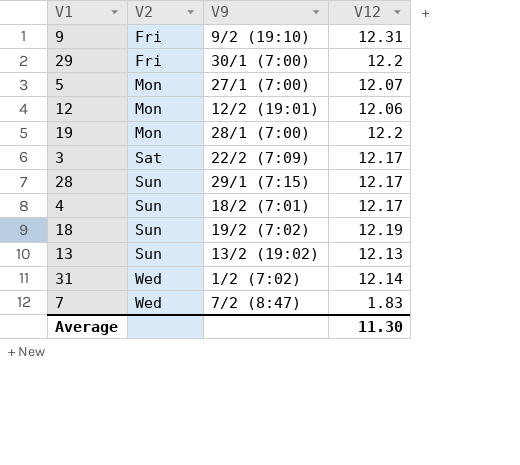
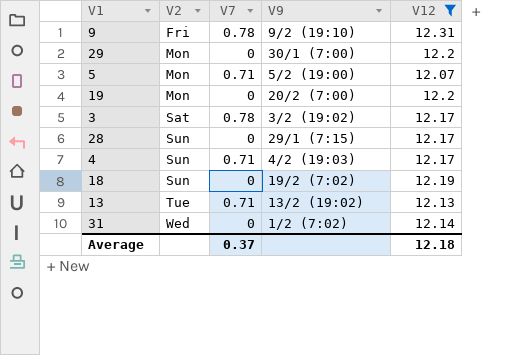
filter: none -> V12 >= 12.07
column V7 | position: none -> 3
29 | V2: Fri -> Mon
5 | V9: 27/1 (7:00) -> 5/2 (19:00)
19 | V9: 28/1 (7:00) -> 20/2 (7:00)
3 | V9: 22/2 (7:09) -> 3/2 (19:02)
4 | V9: 18/2 (7:01) -> 4/2 (19:03)
13 | V2: Sun -> Tue
Average | V12: 11.30 -> 12.18

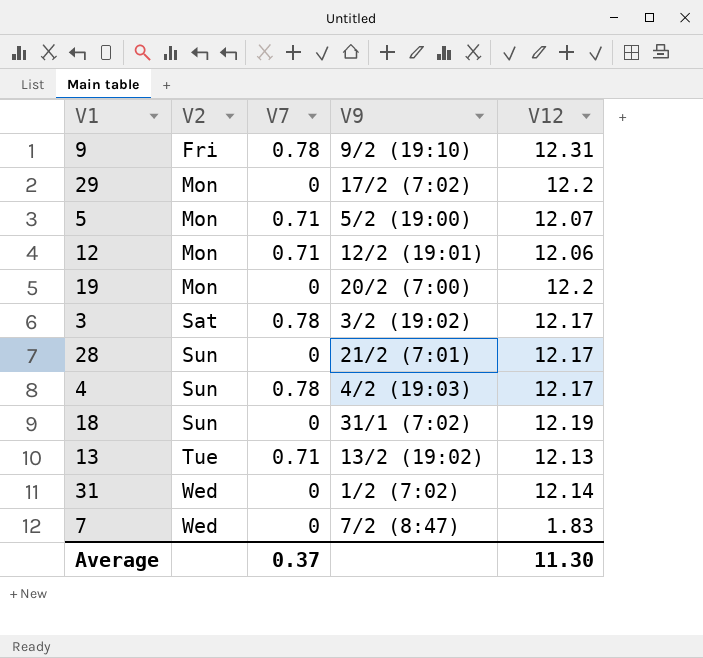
filter: V12 >= 12.07 -> none
29 | V9: 30/1 (7:00) -> 17/2 (7:02)
28 | V9: 29/1 (7:15) -> 21/2 (7:01)
4 | V7: 0.71 -> 0.78
18 | V9: 19/2 (7:02) -> 31/1 (7:02)
Average | V12: 12.18 -> 11.30

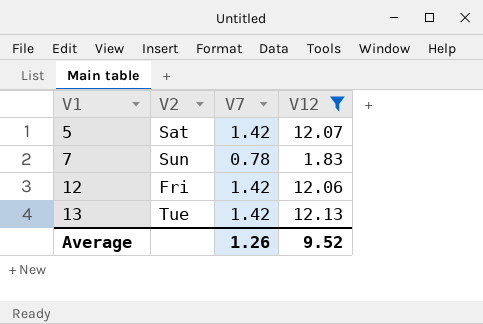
filter: none -> V12 <= 12.13
row order: V2 ascending -> V1 ascending
column V9 | position: 4 -> none
5 | V2: Mon -> Sat
5 | V7: 0.71 -> 1.42
7 | V2: Wed -> Sun
7 | V7: 0 -> 0.78
12 | V2: Mon -> Fri
12 | V7: 0.71 -> 1.42
13 | V7: 0.71 -> 1.42
Average | V7: 0.37 -> 1.26
Average | V12: 11.30 -> 9.52

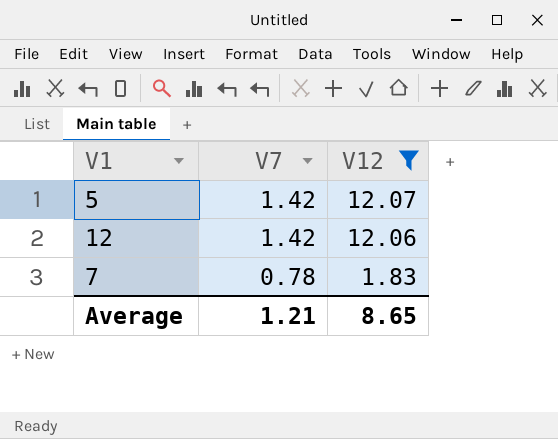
row order: V1 ascending -> V7 descending
column V2 | position: 2 -> none
row 13: Tue | 1.42 | 12.13 -> none
Average | V7: 1.26 -> 1.21
Average | V12: 9.52 -> 8.65

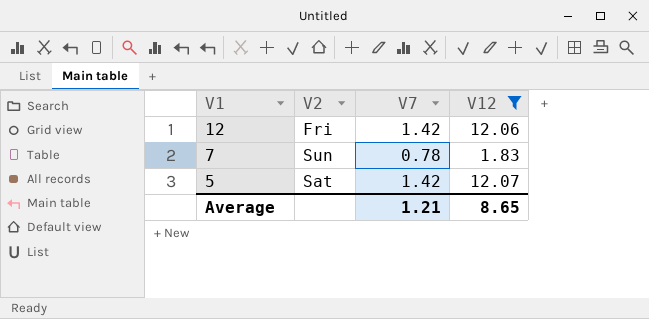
row order: V7 descending -> V1 descending
column V2 | position: none -> 2

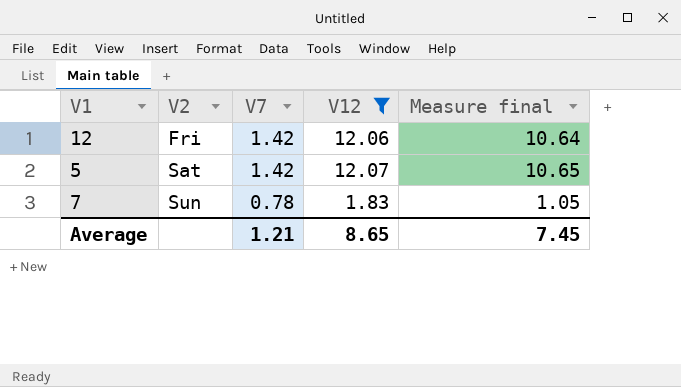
row order: V1 descending -> V2 ascending
column Measure final | formula: none -> [V12] - [V7]

